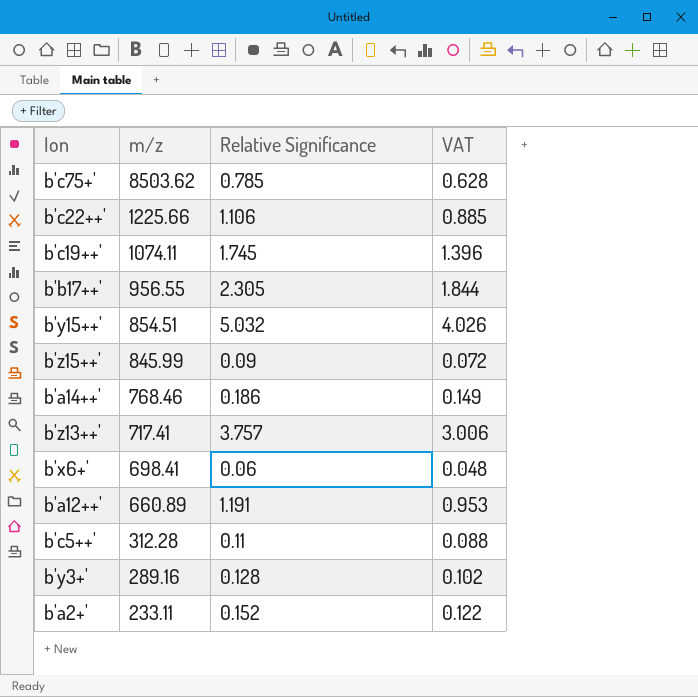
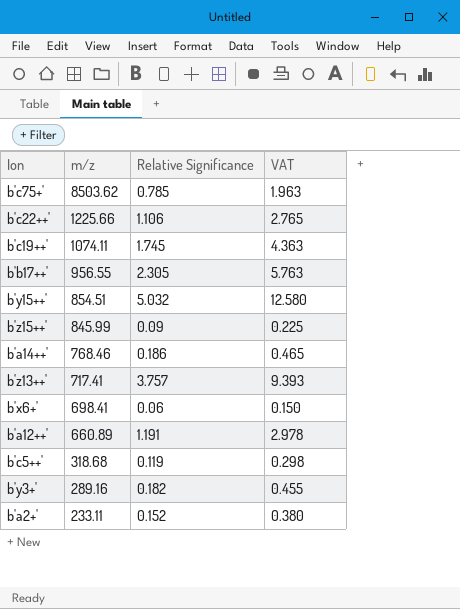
column VAT | formula: [Relative Significance] * 0.8 -> [Relative Significance] * 2.5
b'c5++' | m/z: 312.28 -> 318.68
b'c5++' | Relative Significance: 0.11 -> 0.119
b'y3+' | Relative Significance: 0.128 -> 0.182

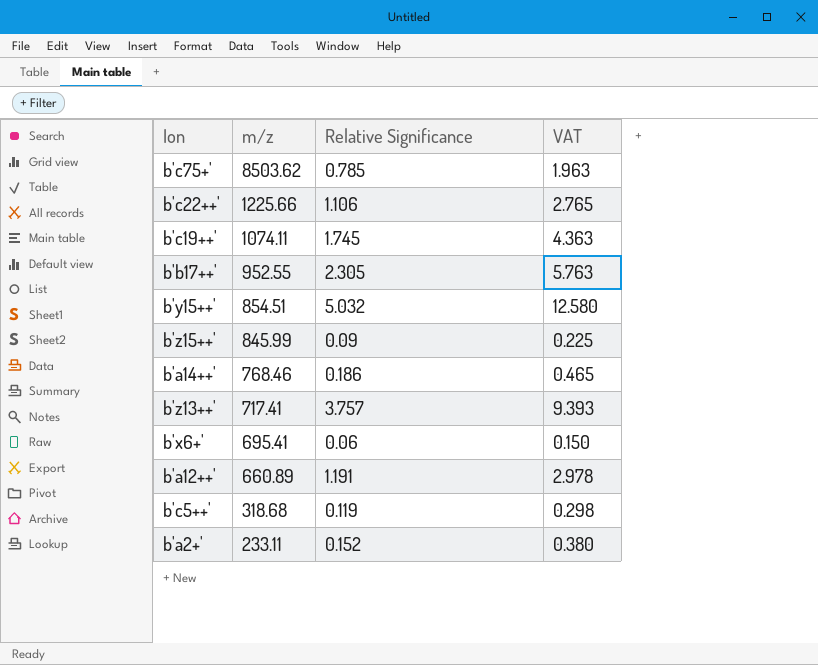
row b'y3+': 289.16 | 0.182 | 0.455 -> none
b'b17++' | m/z: 956.55 -> 952.55
b'x6+' | m/z: 698.41 -> 695.41

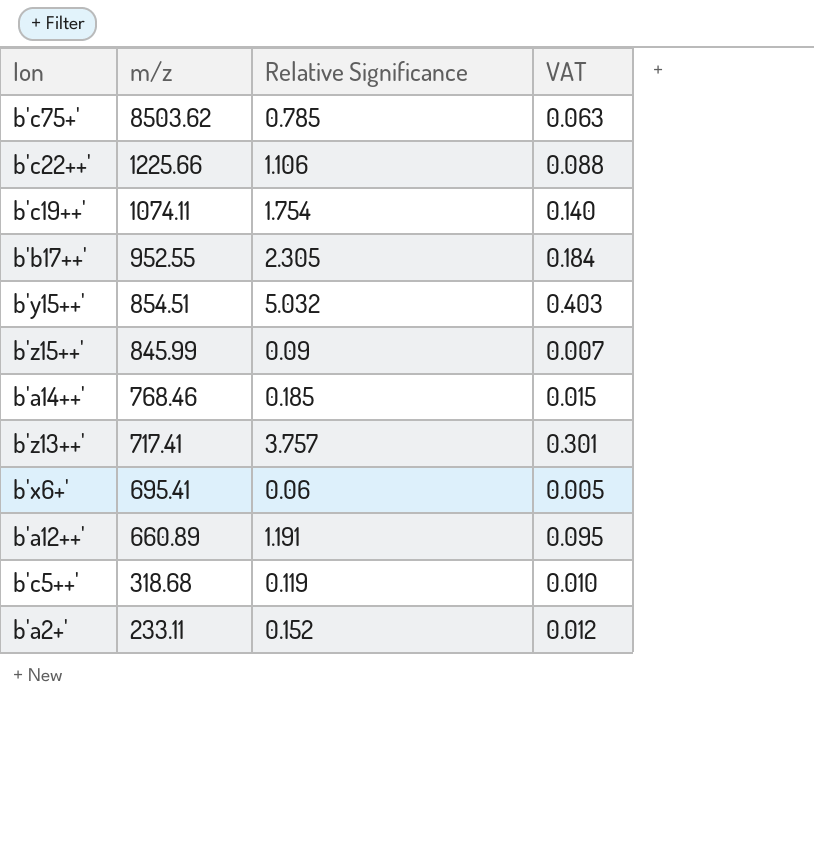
column VAT | formula: [Relative Significance] * 2.5 -> [Relative Significance] * 0.08
b'c19++' | Relative Significance: 1.745 -> 1.754
b'a14++' | Relative Significance: 0.186 -> 0.185

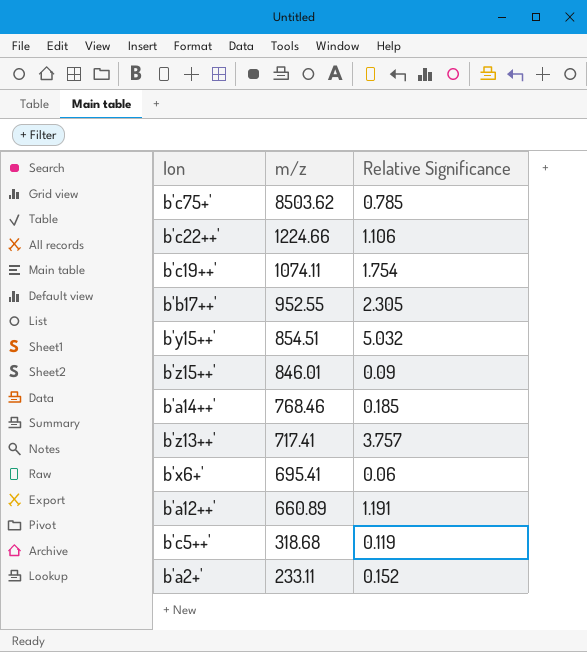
column VAT | formula: [Relative Significance] * 0.08 -> none
b'c22++' | m/z: 1225.66 -> 1224.66
b'z15++' | m/z: 845.99 -> 846.01

